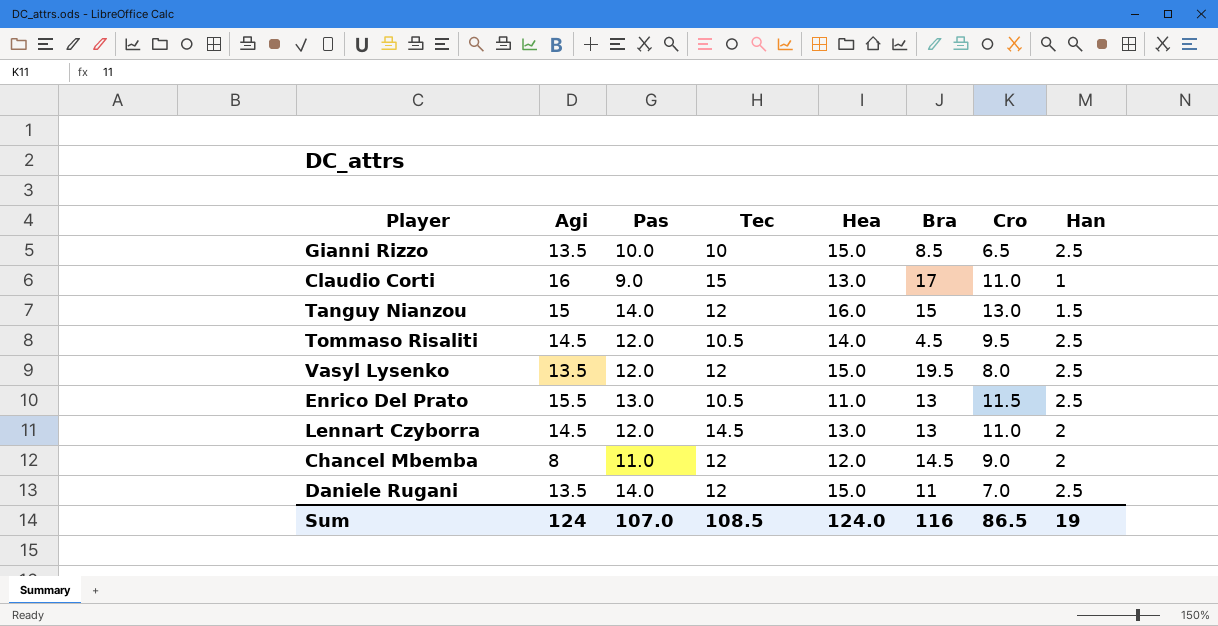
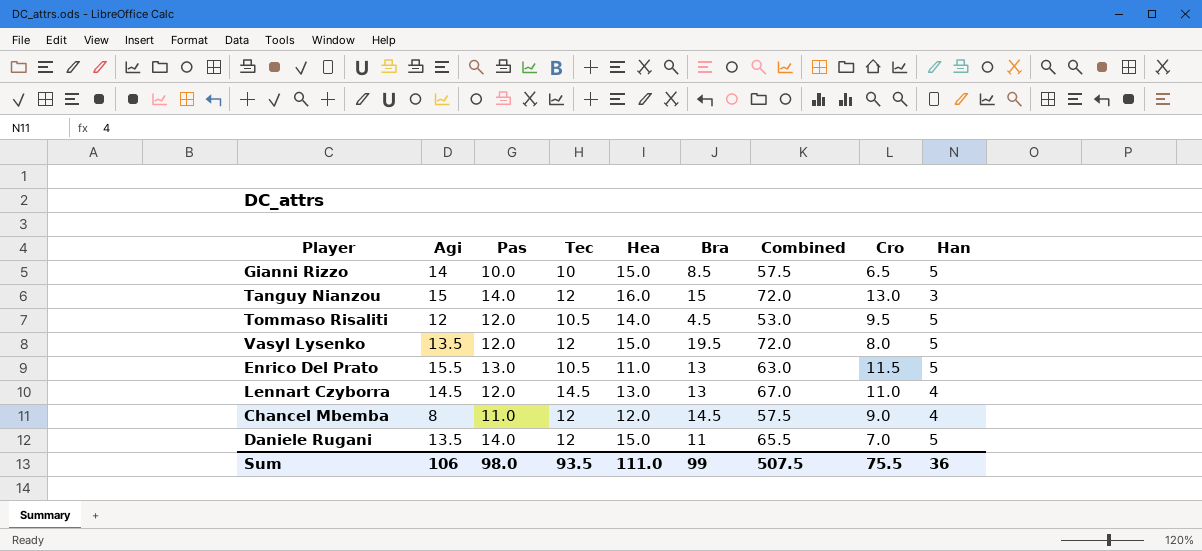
column Combined | formula: none -> [Agi] + [Pas] + [Tec] + [Hea] + [Bra]
row Claudio Corti: 16 | 9.0 | 15 | 13.0 | 17 | 11.0 | 1 -> none
Gianni Rizzo | Agi: 13.5 -> 14
Gianni Rizzo | Han: 2.5 -> 5
Tanguy Nianzou | Han: 1.5 -> 3
Tommaso Risaliti | Agi: 14.5 -> 12
Tommaso Risaliti | Han: 2.5 -> 5
Vasyl Lysenko | Han: 2.5 -> 5
Enrico Del Prato | Han: 2.5 -> 5
Lennart Czyborra | Han: 2 -> 4
Chancel Mbemba | Han: 2 -> 4
Daniele Rugani | Han: 2.5 -> 5
Sum | Agi: 124 -> 106
Sum | Pas: 107.0 -> 98.0
Sum | Tec: 108.5 -> 93.5
Sum | Hea: 124.0 -> 111.0
Sum | Bra: 116 -> 99
Sum | Cro: 86.5 -> 75.5
Sum | Han: 19 -> 36

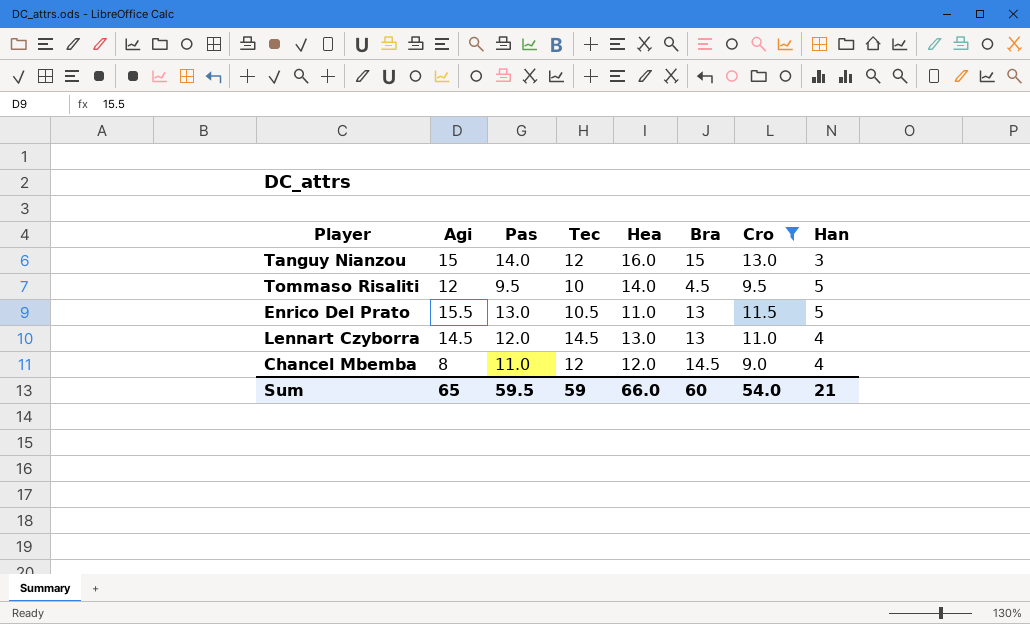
filter: none -> Cro >= 9.0
column Combined | formula: [Agi] + [Pas] + [Tec] + [Hea] + [Bra] -> none
Tommaso Risaliti | Pas: 12.0 -> 9.5
Tommaso Risaliti | Tec: 10.5 -> 10
Sum | Agi: 106 -> 65
Sum | Pas: 98.0 -> 59.5
Sum | Tec: 93.5 -> 59
Sum | Hea: 111.0 -> 66.0
Sum | Bra: 99 -> 60
Sum | Cro: 75.5 -> 54.0
Sum | Han: 36 -> 21

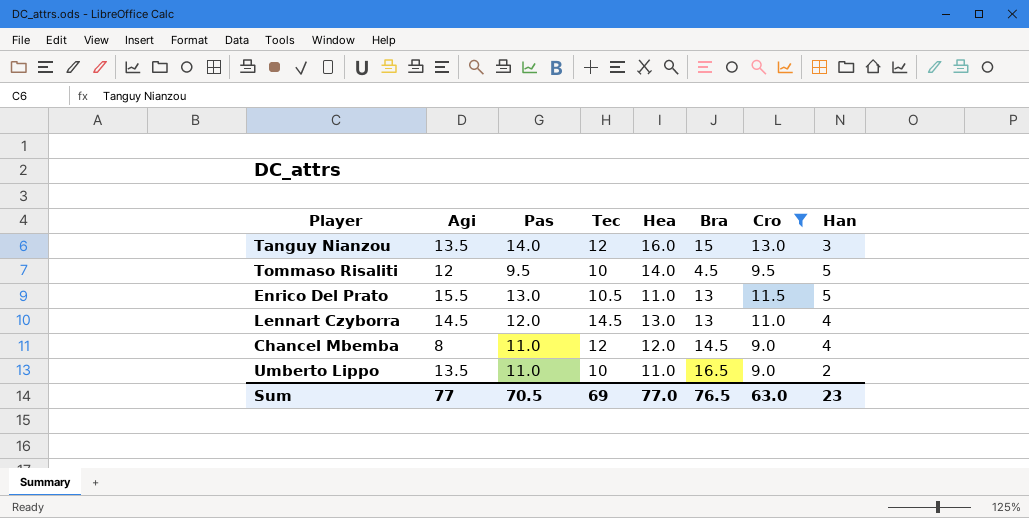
Tanguy Nianzou | Agi: 15 -> 13.5
row Umberto Lippo: none -> 13.5 | 11.0 | 10 | 11.0 | 16.5 | 9.0 | 2
Sum | Agi: 65 -> 77
Sum | Pas: 59.5 -> 70.5
Sum | Tec: 59 -> 69
Sum | Hea: 66.0 -> 77.0
Sum | Bra: 60 -> 76.5
Sum | Cro: 54.0 -> 63.0
Sum | Han: 21 -> 23

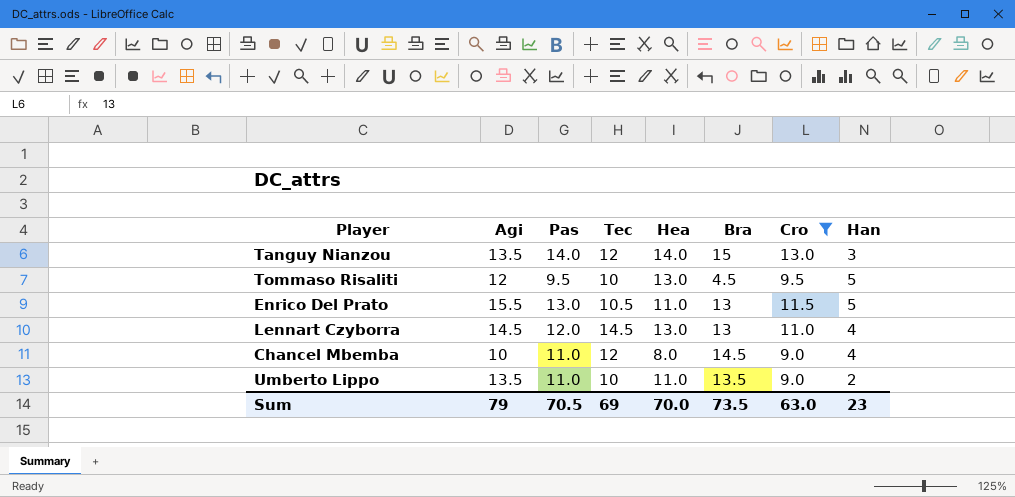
Tanguy Nianzou | Hea: 16.0 -> 14.0
Tommaso Risaliti | Hea: 14.0 -> 13.0
Chancel Mbemba | Agi: 8 -> 10
Chancel Mbemba | Hea: 12.0 -> 8.0
Umberto Lippo | Bra: 16.5 -> 13.5
Sum | Agi: 77 -> 79
Sum | Hea: 77.0 -> 70.0
Sum | Bra: 76.5 -> 73.5

